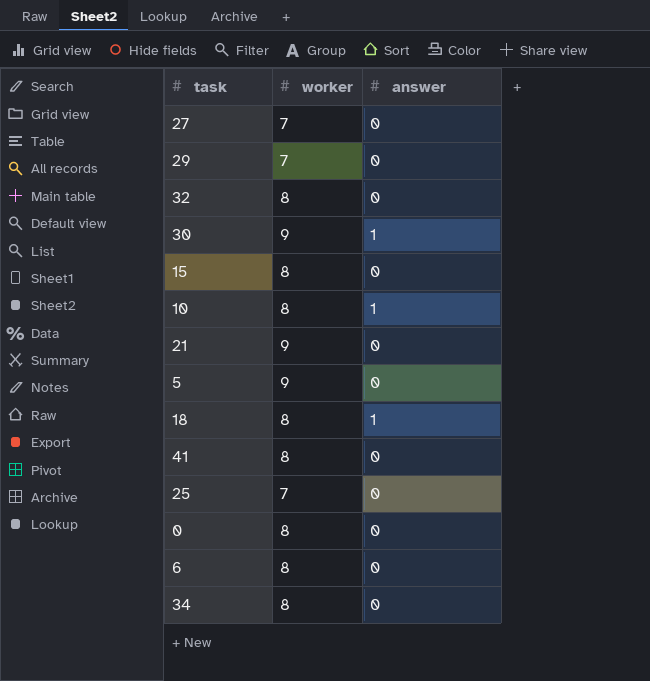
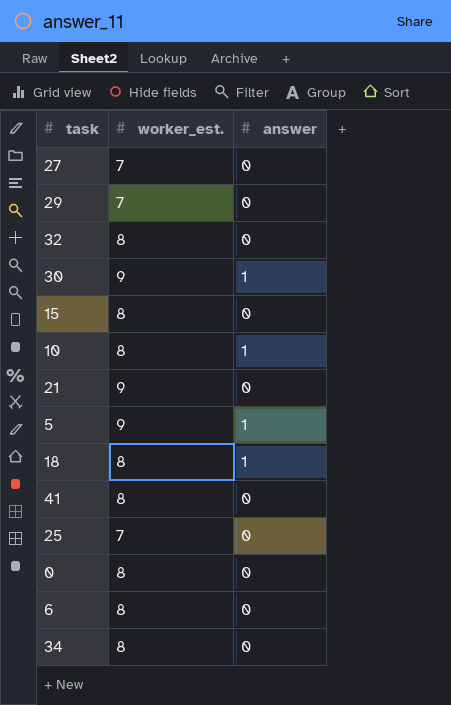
column name: worker -> worker_est.
5 | answer: 0 -> 1

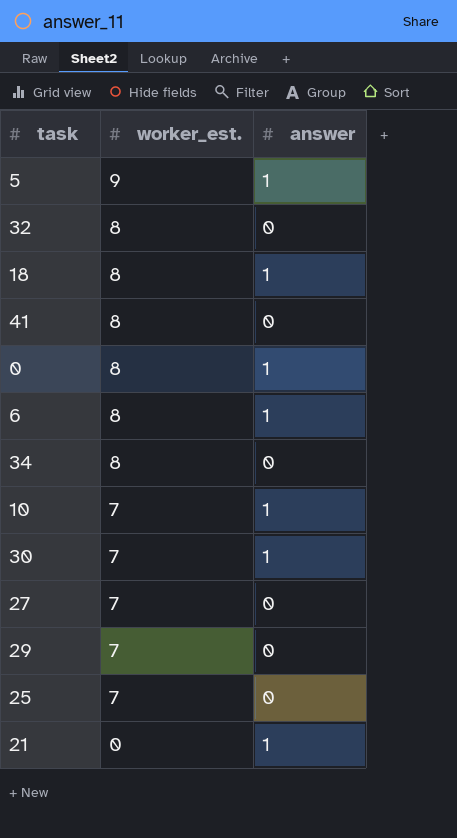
row order: none -> worker_est. descending
row 15: 8 | 0 -> none
0 | answer: 0 -> 1
6 | answer: 0 -> 1
10 | worker_est.: 8 -> 7
30 | worker_est.: 9 -> 7
21 | worker_est.: 9 -> 0
21 | answer: 0 -> 1

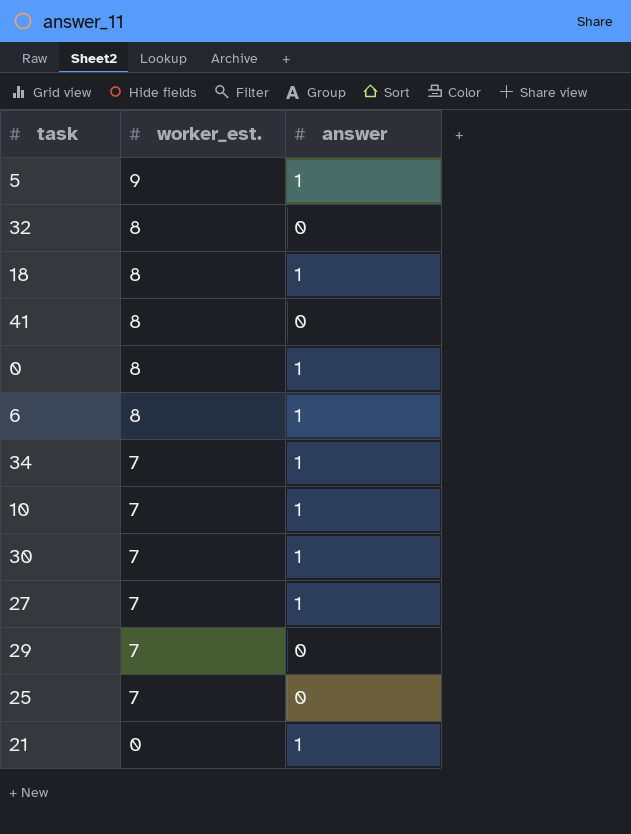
34 | worker_est.: 8 -> 7
34 | answer: 0 -> 1
27 | answer: 0 -> 1

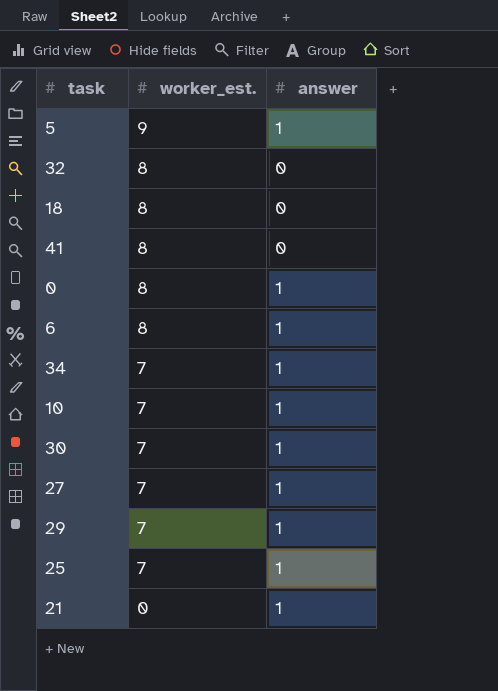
18 | answer: 1 -> 0
29 | answer: 0 -> 1
25 | answer: 0 -> 1

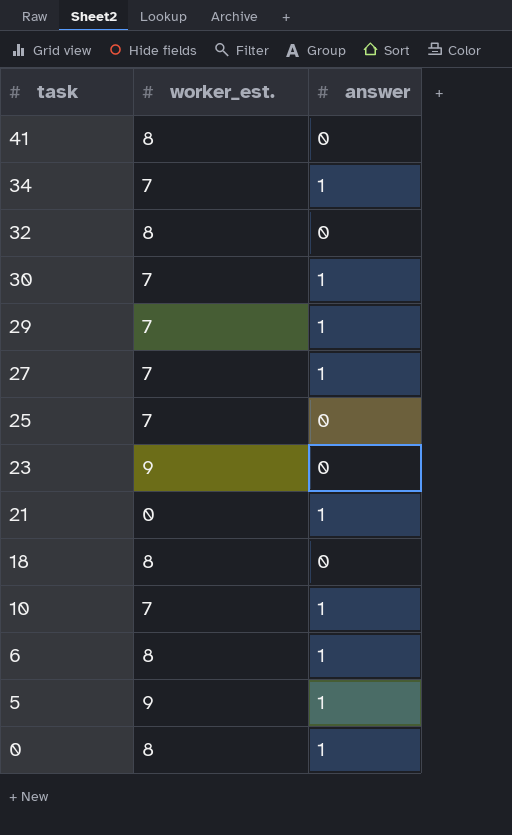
row order: worker_est. descending -> task descending
25 | answer: 1 -> 0
row 23: none -> 9 | 0

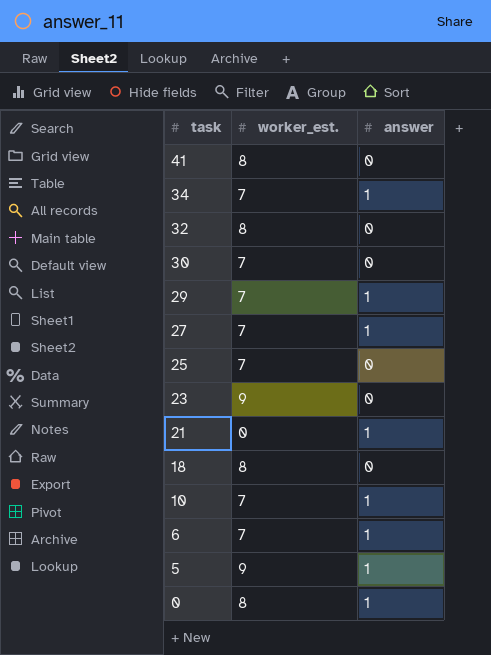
30 | answer: 1 -> 0
6 | worker_est.: 8 -> 7

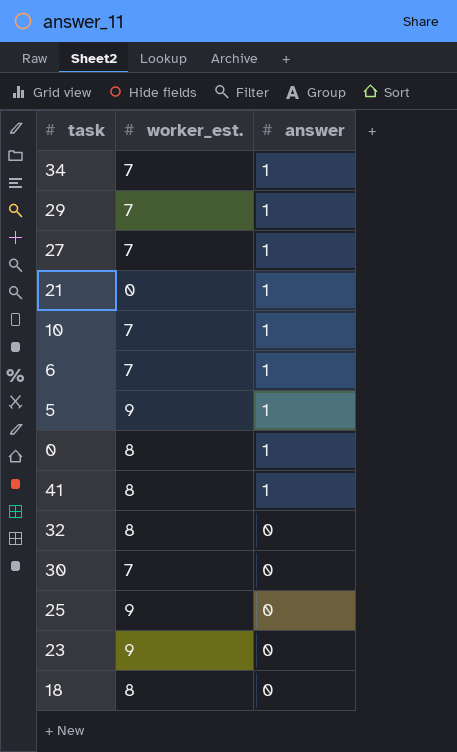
row order: task descending -> answer descending
41 | answer: 0 -> 1
25 | worker_est.: 7 -> 9

